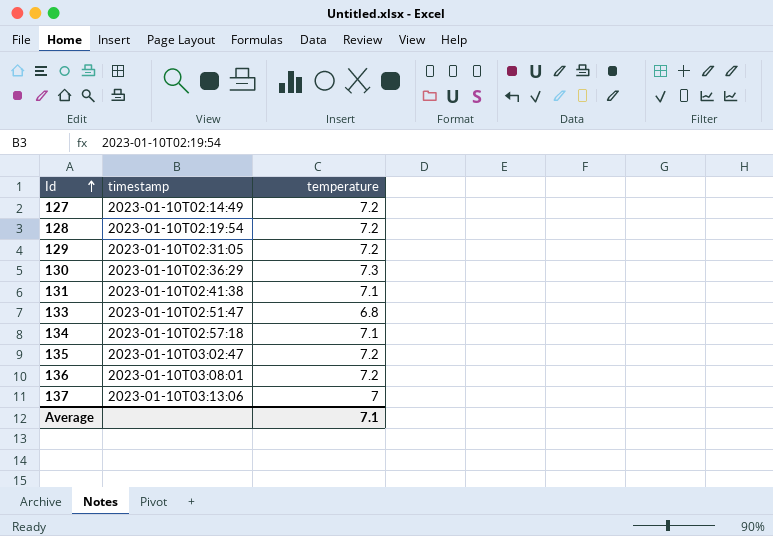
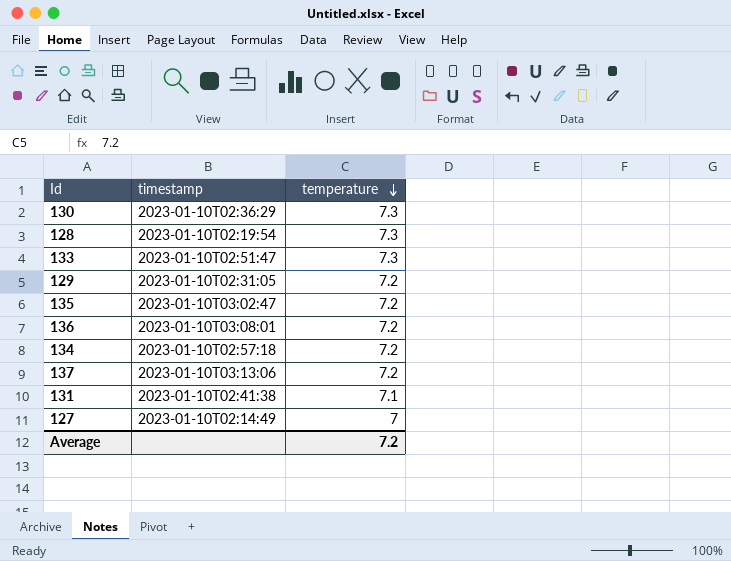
row order: Id ascending -> temperature descending
128 | temperature: 7.2 -> 7.3
133 | temperature: 6.8 -> 7.3
134 | temperature: 7.1 -> 7.2
137 | temperature: 7 -> 7.2
127 | temperature: 7.2 -> 7
Average | temperature: 7.1 -> 7.2

